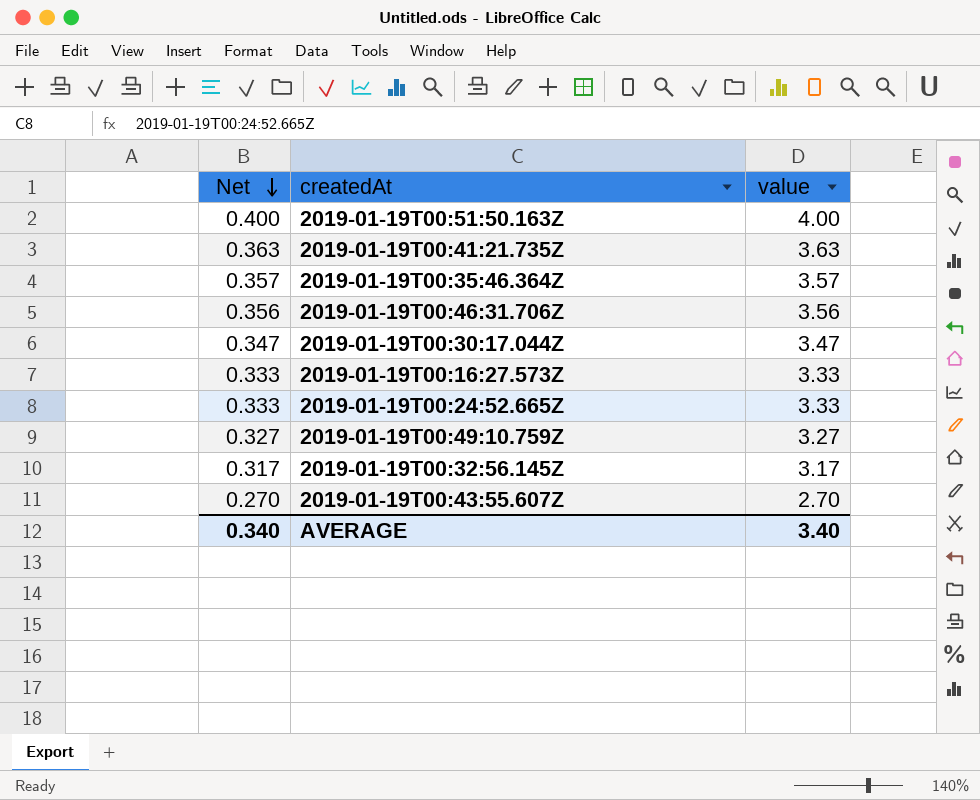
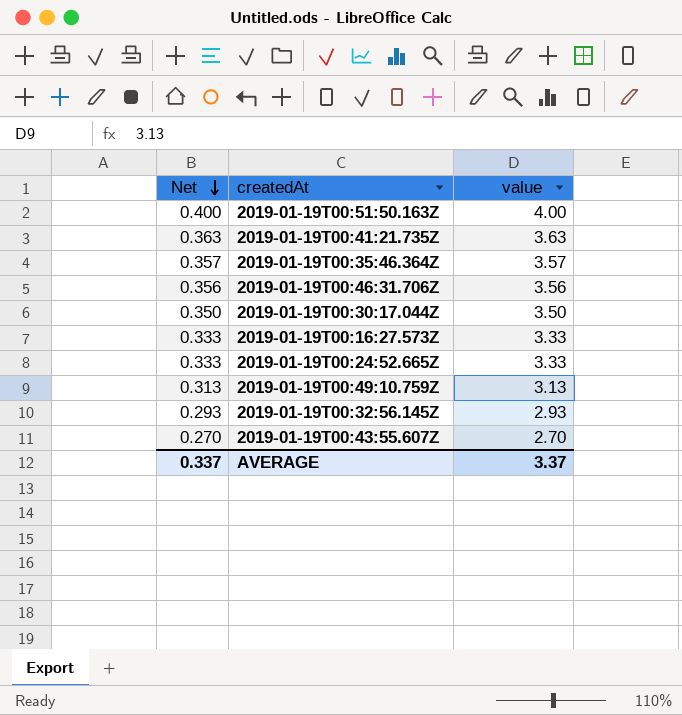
2019-01-19T00:30:17.044Z | Net: 0.347 -> 0.350
2019-01-19T00:30:17.044Z | value: 3.47 -> 3.50
2019-01-19T00:49:10.759Z | Net: 0.327 -> 0.313
2019-01-19T00:49:10.759Z | value: 3.27 -> 3.13
2019-01-19T00:32:56.145Z | Net: 0.317 -> 0.293
2019-01-19T00:32:56.145Z | value: 3.17 -> 2.93
AVERAGE | Net: 0.340 -> 0.337
AVERAGE | value: 3.40 -> 3.37

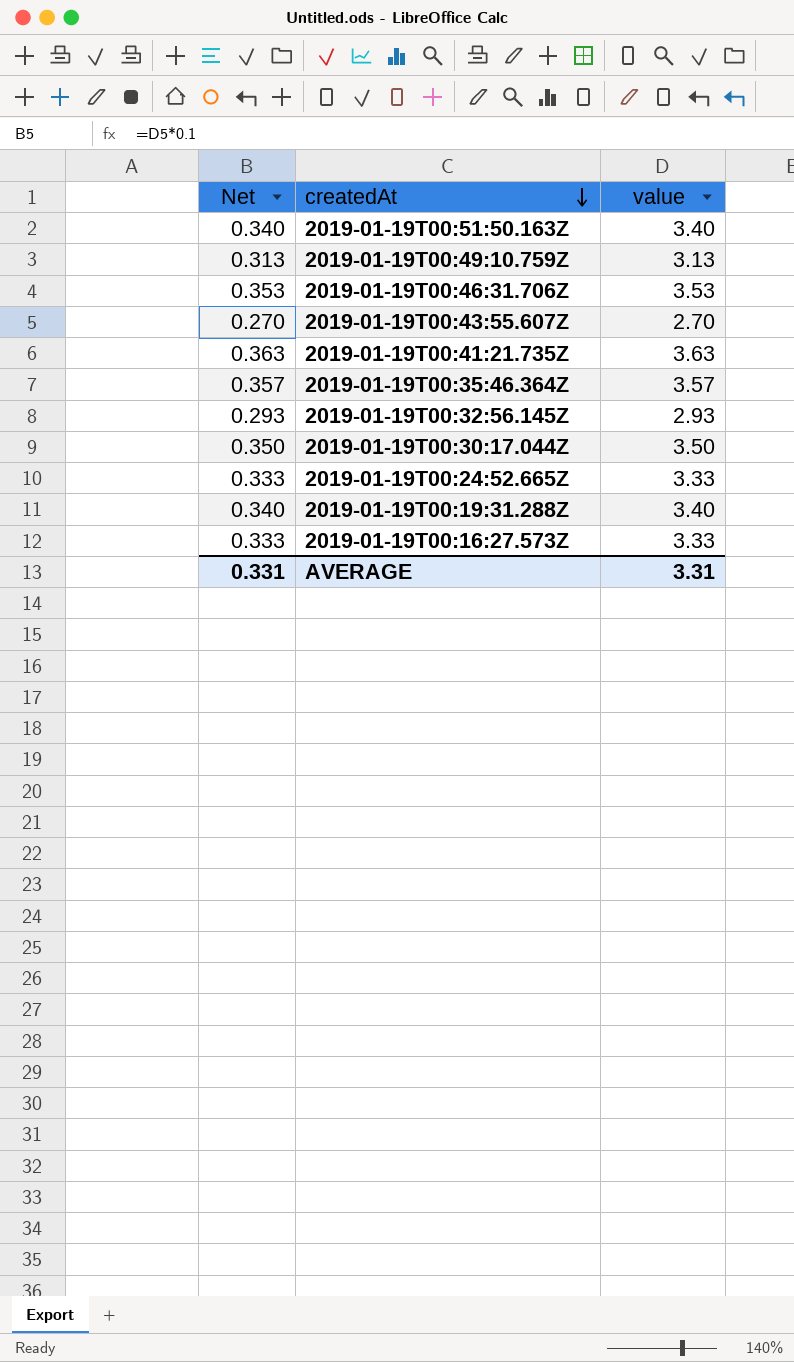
row order: Net descending -> createdAt descending
2019-01-19T00:51:50.163Z | Net: 0.400 -> 0.340
2019-01-19T00:51:50.163Z | value: 4.00 -> 3.40
2019-01-19T00:46:31.706Z | Net: 0.356 -> 0.353
2019-01-19T00:46:31.706Z | value: 3.56 -> 3.53
row 2019-01-19T00:19:31.288Z: none -> 0.340 | 3.40
AVERAGE | Net: 0.337 -> 0.331
AVERAGE | value: 3.37 -> 3.31

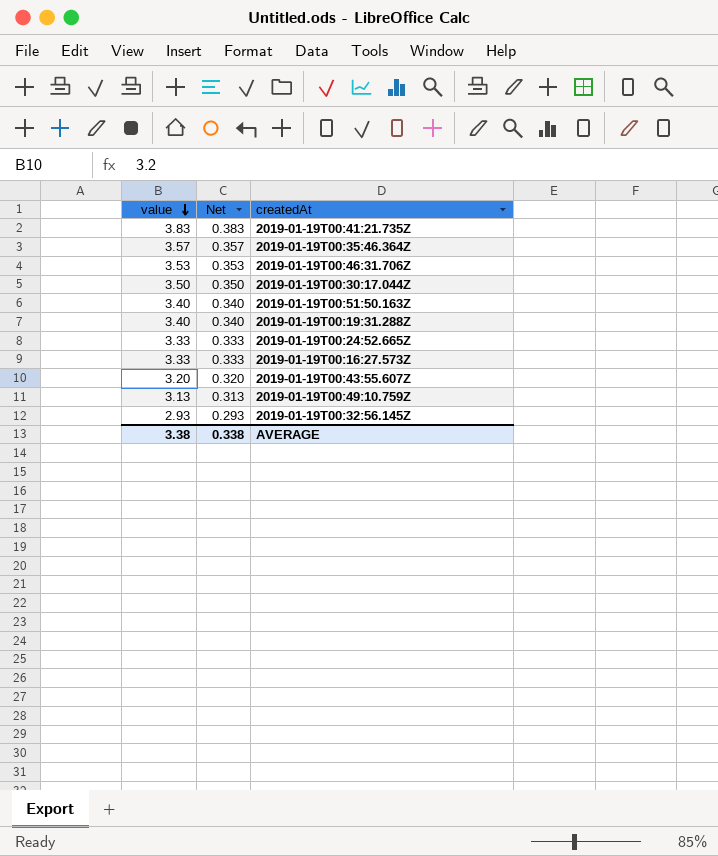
row order: createdAt descending -> value descending
column value | position: 3 -> 1
2019-01-19T00:41:21.735Z | value: 3.63 -> 3.83
2019-01-19T00:41:21.735Z | Net: 0.363 -> 0.383
2019-01-19T00:43:55.607Z | value: 2.70 -> 3.20
2019-01-19T00:43:55.607Z | Net: 0.270 -> 0.320
AVERAGE | value: 3.31 -> 3.38
AVERAGE | Net: 0.331 -> 0.338

